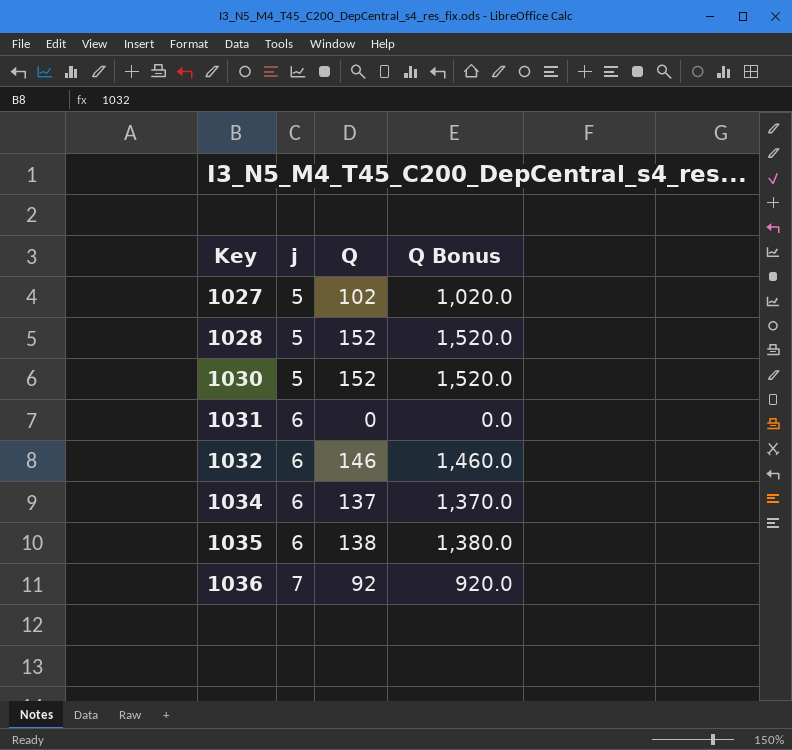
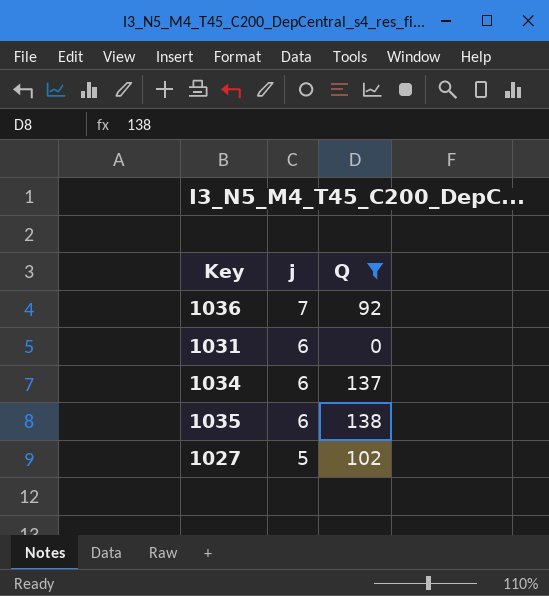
filter: none -> Q <= 138
row order: Key ascending -> j descending
column Q Bonus | formula: [Q] * 10 -> none

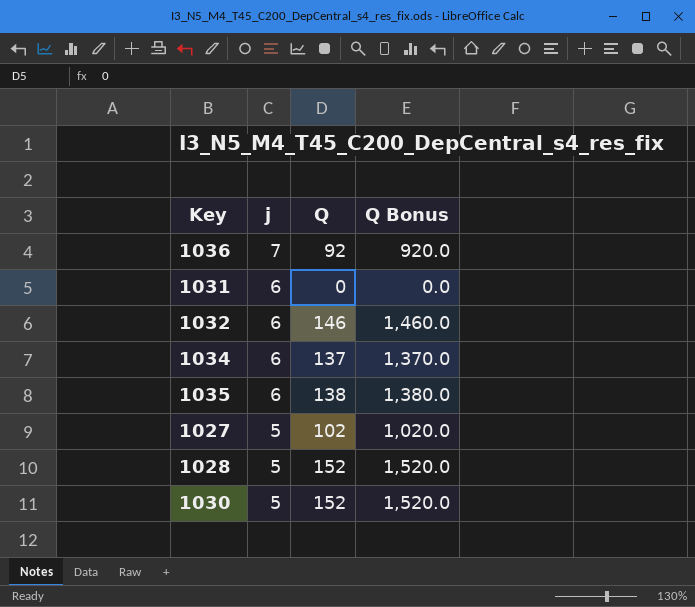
filter: Q <= 138 -> none
column Q Bonus | formula: none -> [Q] * 10

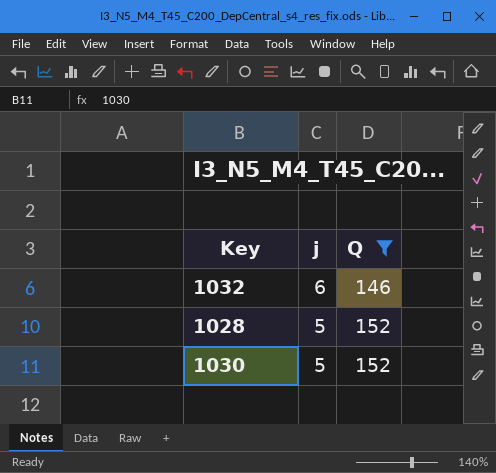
filter: none -> Q >= 146
column Q Bonus | formula: [Q] * 10 -> none

